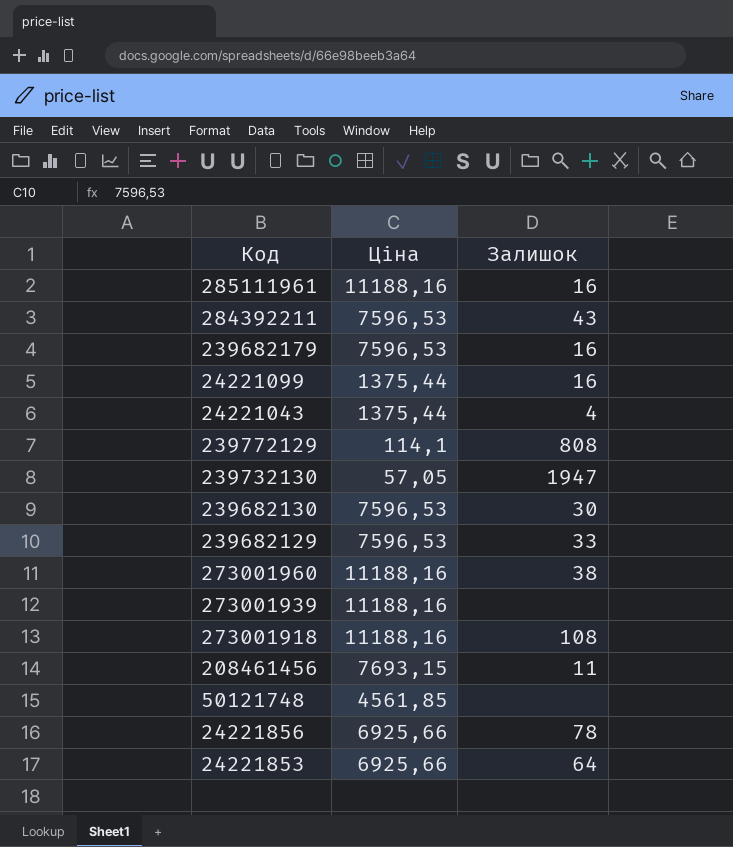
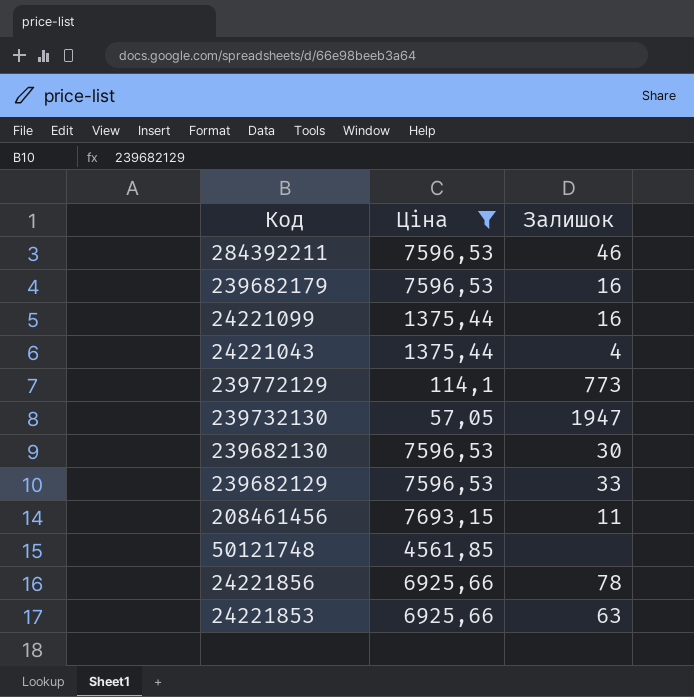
filter: none -> Ціна != 11188,16
284392211 | Залишок: 43 -> 46
239772129 | Залишок: 808 -> 773
24221853 | Залишок: 64 -> 63

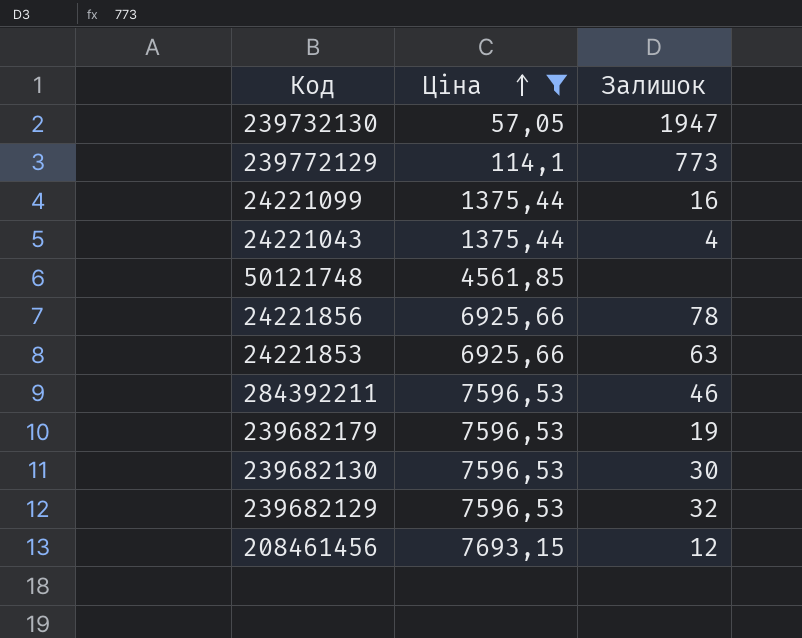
row order: none -> Ціна ascending
239682179 | Залишок: 16 -> 19
239682129 | Залишок: 33 -> 32
208461456 | Залишок: 11 -> 12

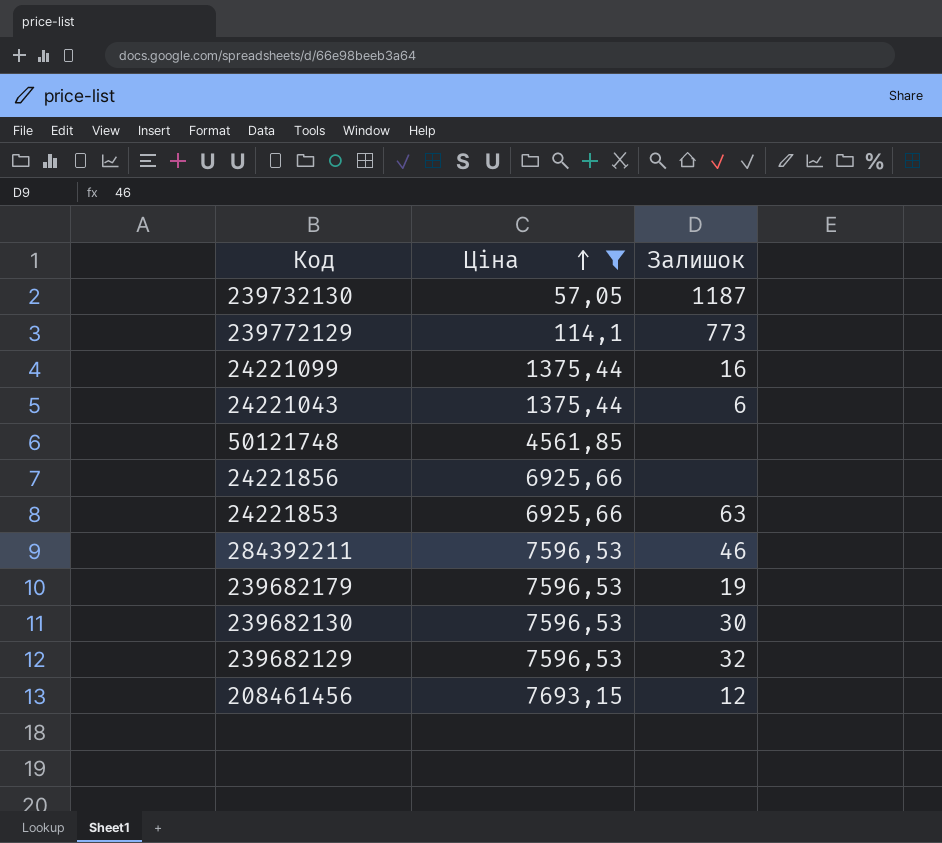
239732130 | Залишок: 1947 -> 1187
24221043 | Залишок: 4 -> 6
24221856 | Залишок: 78 -> none

